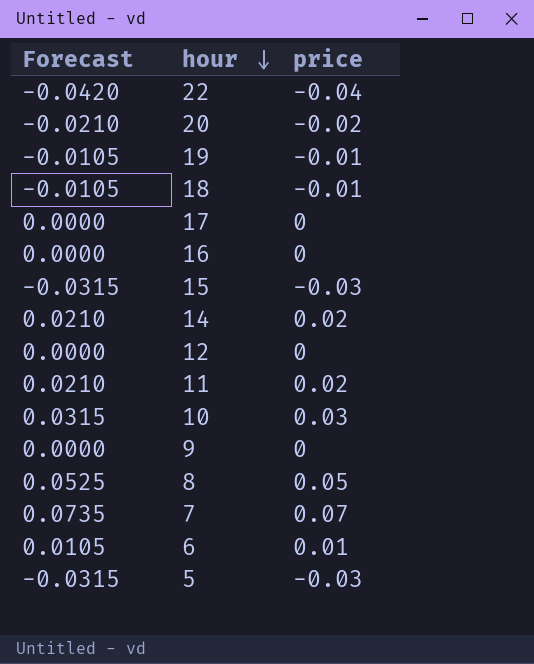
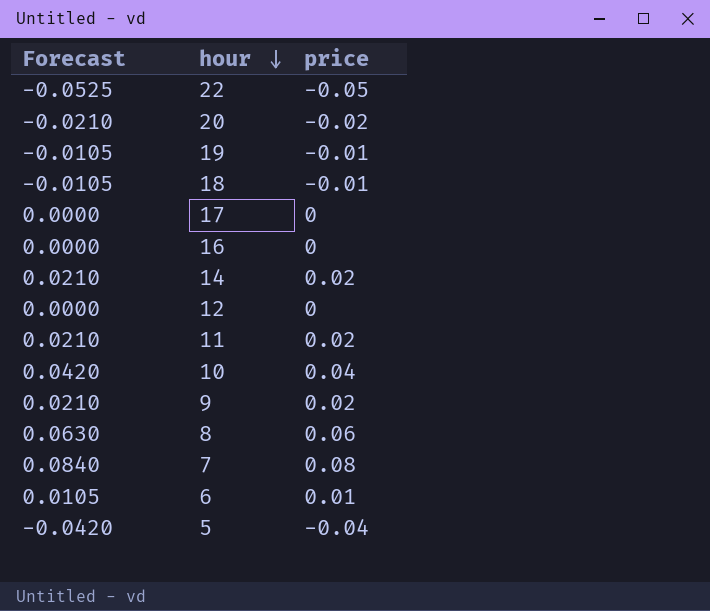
row 15: -0.0315 | -0.03 -> none
22 | Forecast: -0.0420 -> -0.0525
22 | price: -0.04 -> -0.05
10 | Forecast: 0.0315 -> 0.0420
10 | price: 0.03 -> 0.04
9 | Forecast: 0.0000 -> 0.0210
9 | price: 0 -> 0.02
8 | Forecast: 0.0525 -> 0.0630
8 | price: 0.05 -> 0.06
7 | Forecast: 0.0735 -> 0.0840
7 | price: 0.07 -> 0.08
5 | Forecast: -0.0315 -> -0.0420
5 | price: -0.03 -> -0.04

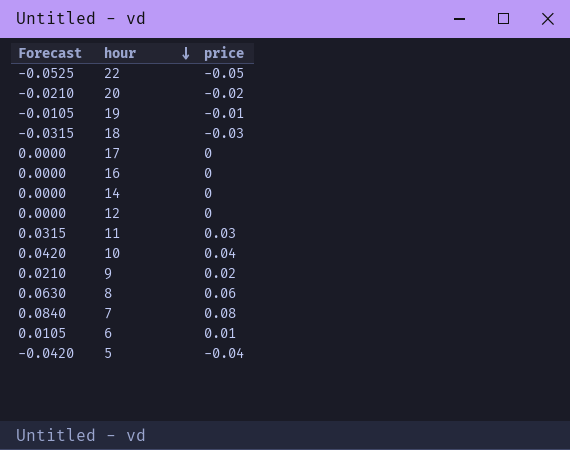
18 | Forecast: -0.0105 -> -0.0315
18 | price: -0.01 -> -0.03
14 | Forecast: 0.0210 -> 0.0000
14 | price: 0.02 -> 0
11 | Forecast: 0.0210 -> 0.0315
11 | price: 0.02 -> 0.03

